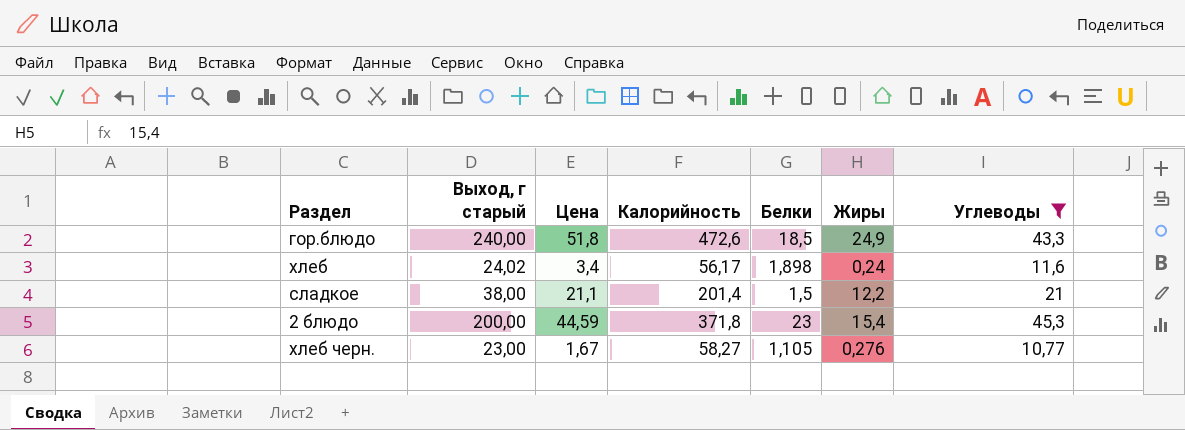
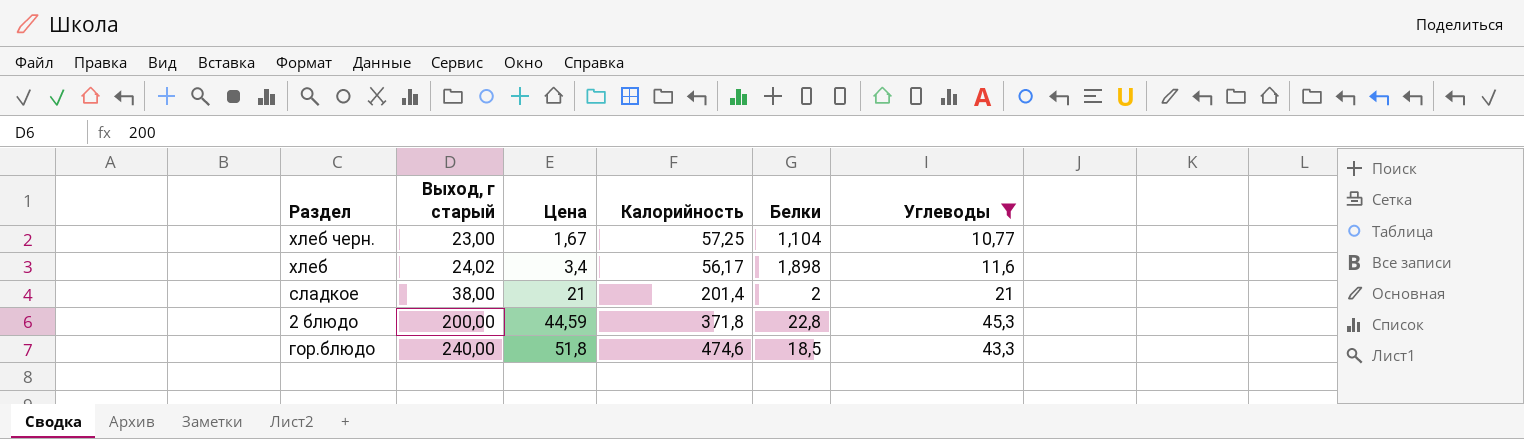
row order: none -> Выход, г старый ascending
column Жиры | position: 6 -> none
хлеб черн. | Калорийность: 58,27 -> 57,25
хлеб черн. | Белки: 1,105 -> 1,104
сладкое | Цена: 21,1 -> 21
сладкое | Белки: 1,5 -> 2
2 блюдо | Белки: 23 -> 22,8
гор.блюдо | Калорийность: 472,6 -> 474,6

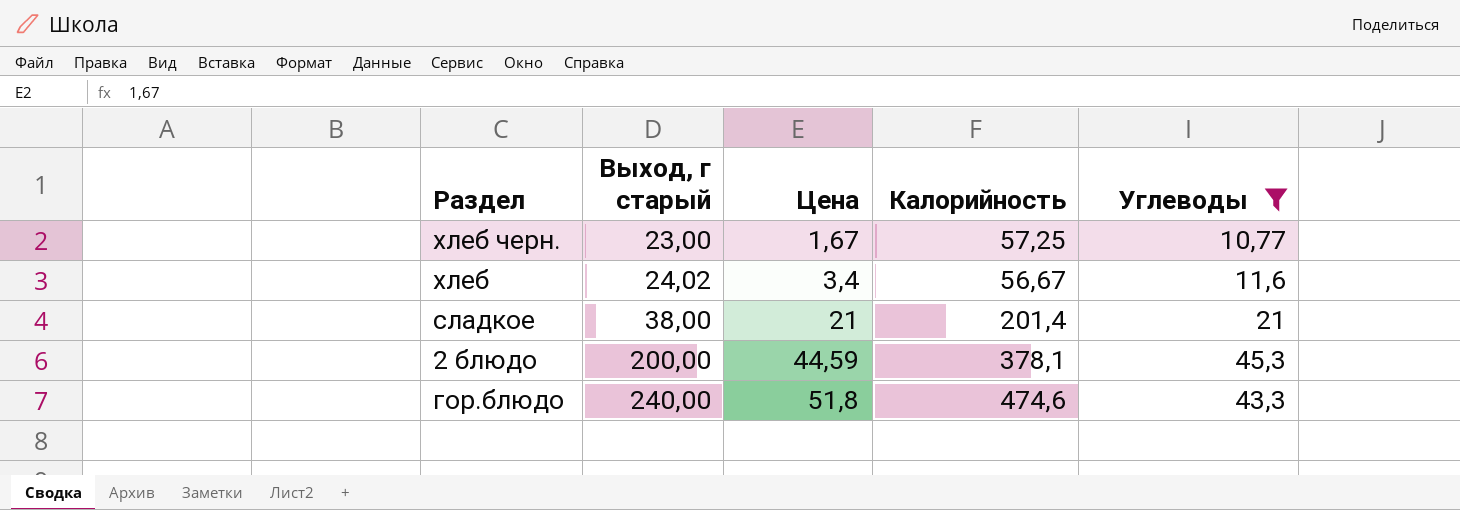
column Белки | position: 5 -> none
хлеб | Калорийность: 56,17 -> 56,67
2 блюдо | Калорийность: 371,8 -> 378,1

